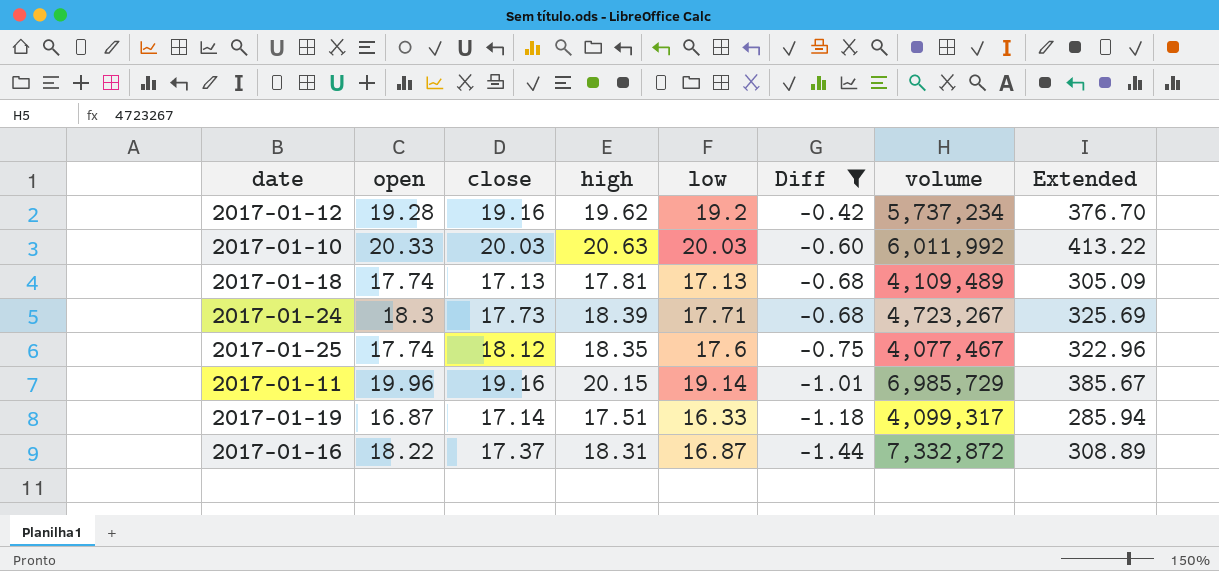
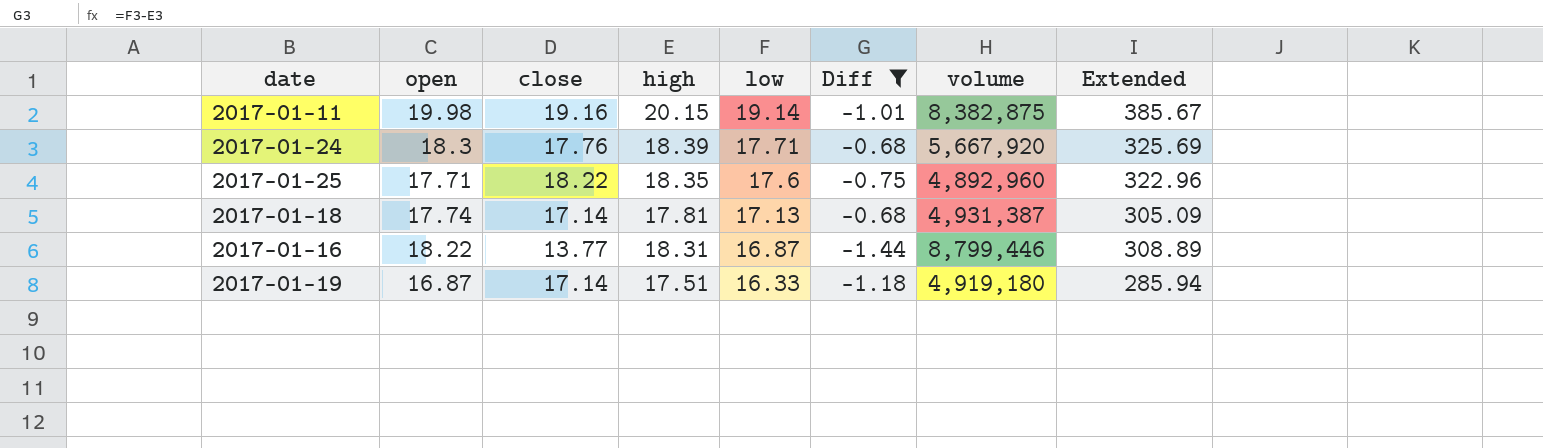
row order: Diff descending -> low descending
row 2017-01-12: 19.28 | 19.16 | 19.62 | 19.2 | -0.42 | 5,737,234 | 376.70 -> none
row 2017-01-10: 20.33 | 20.03 | 20.63 | 20.03 | -0.60 | 6,011,992 | 413.22 -> none
2017-01-11 | open: 19.96 -> 19.98
2017-01-11 | volume: 6,985,729 -> 8,382,875
2017-01-24 | close: 17.73 -> 17.76
2017-01-24 | volume: 4,723,267 -> 5,667,920
2017-01-25 | open: 17.74 -> 17.71
2017-01-25 | close: 18.12 -> 18.22
2017-01-25 | volume: 4,077,467 -> 4,892,960
2017-01-18 | close: 17.13 -> 17.14
2017-01-18 | volume: 4,109,489 -> 4,931,387
2017-01-16 | close: 17.37 -> 13.77
2017-01-16 | volume: 7,332,872 -> 8,799,446
2017-01-19 | volume: 4,099,317 -> 4,919,180

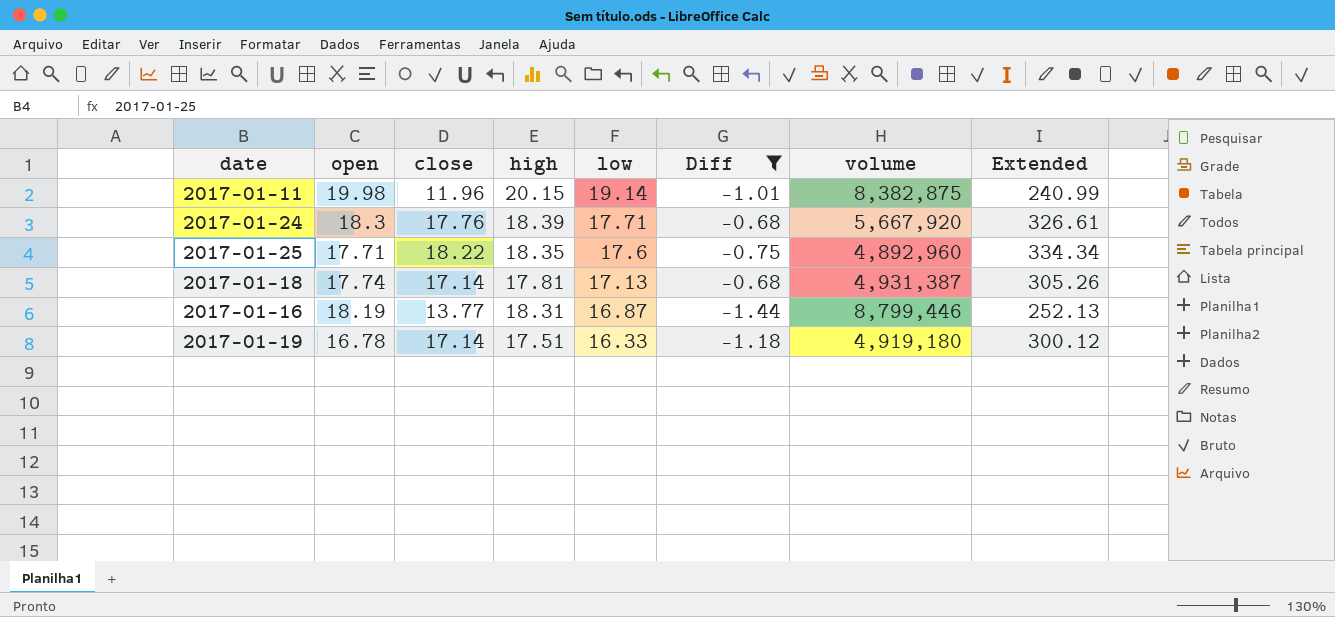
column Extended | formula: [high] * [low] -> [close] * [high]
2017-01-11 | close: 19.16 -> 11.96
2017-01-16 | open: 18.22 -> 18.19
2017-01-19 | open: 16.87 -> 16.78

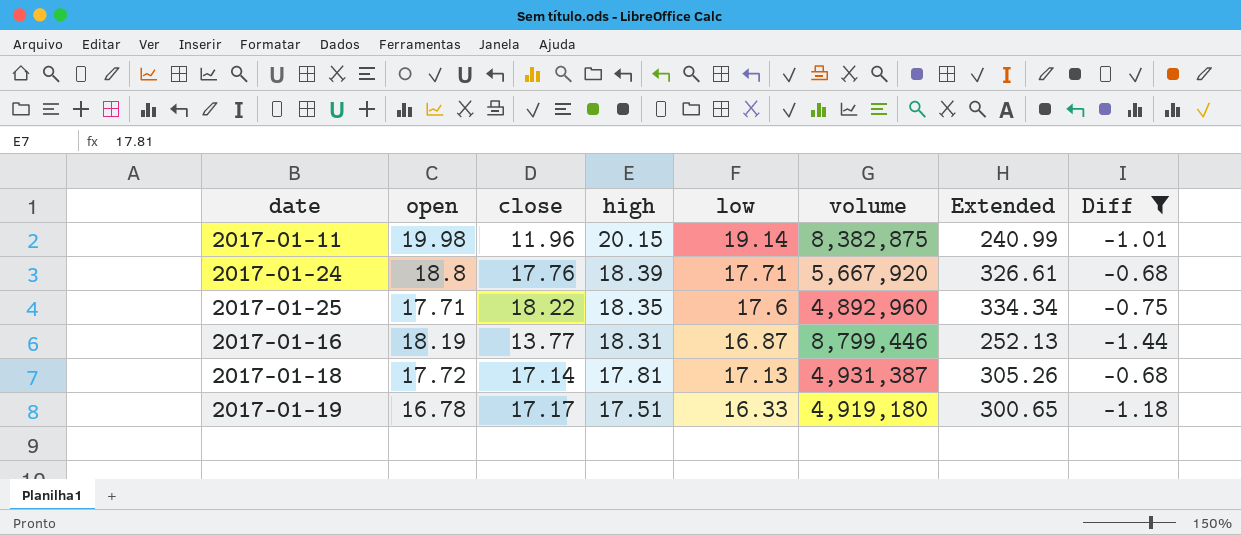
row order: low descending -> high descending
column Diff | position: 6 -> 8
2017-01-24 | open: 18.3 -> 18.8
2017-01-18 | open: 17.74 -> 17.72
2017-01-19 | close: 17.14 -> 17.17
2017-01-19 | Extended: 300.12 -> 300.65

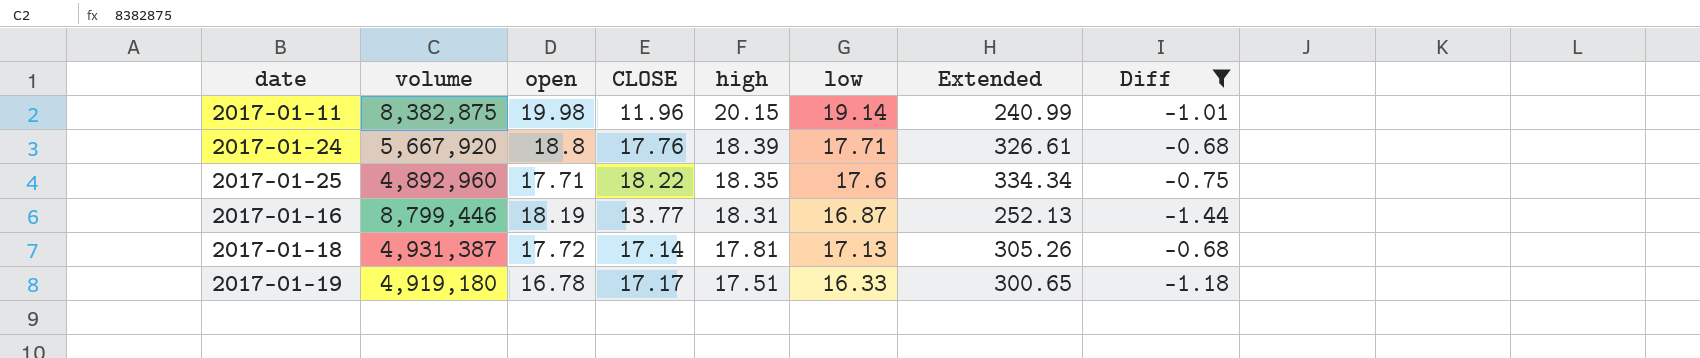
column volume | position: 6 -> 2
column name: close -> CLOSE

